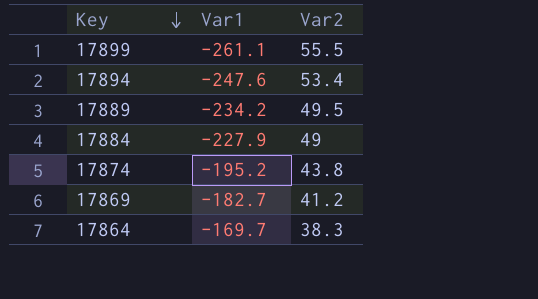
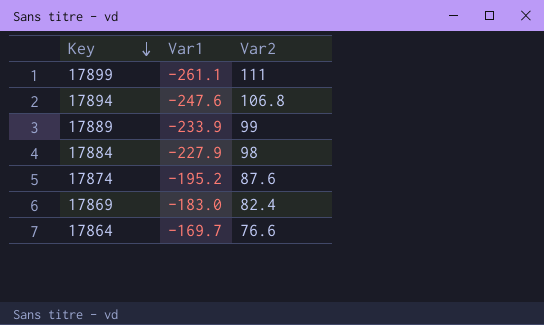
17899 | Var2: 55.5 -> 111
17894 | Var2: 53.4 -> 106.8
17889 | Var1: -234.2 -> -233.9
17889 | Var2: 49.5 -> 99
17884 | Var2: 49 -> 98
17874 | Var2: 43.8 -> 87.6
17869 | Var1: -182.7 -> -183.0
17869 | Var2: 41.2 -> 82.4
17864 | Var2: 38.3 -> 76.6

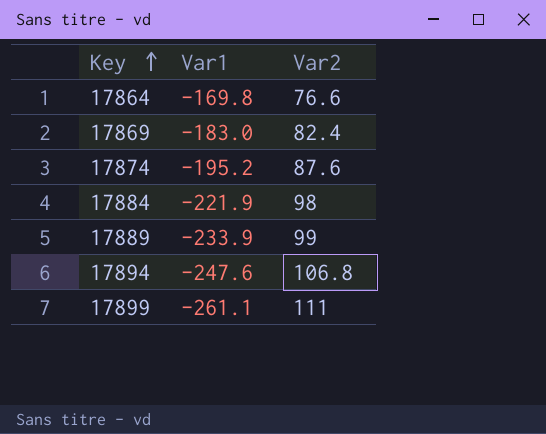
row order: Key descending -> Key ascending
17864 | Var1: -169.7 -> -169.8
17884 | Var1: -227.9 -> -221.9

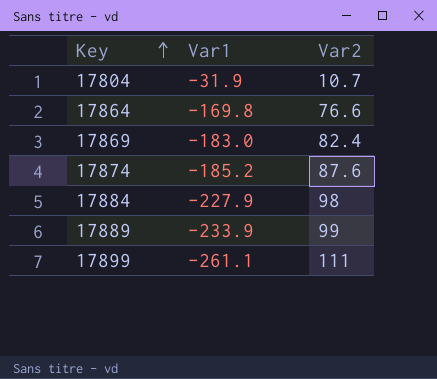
row 17894: -247.6 | 106.8 -> none
row 17804: none -> -31.9 | 10.7
17874 | Var1: -195.2 -> -185.2
17884 | Var1: -221.9 -> -227.9

